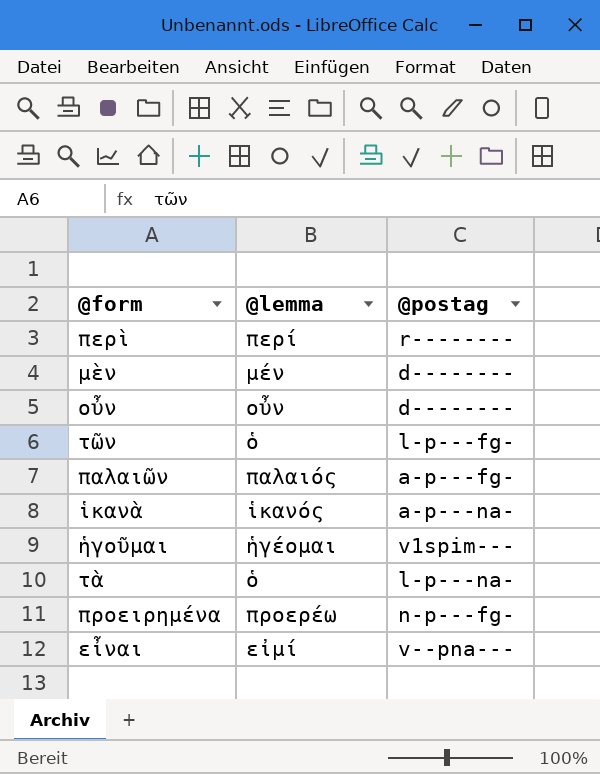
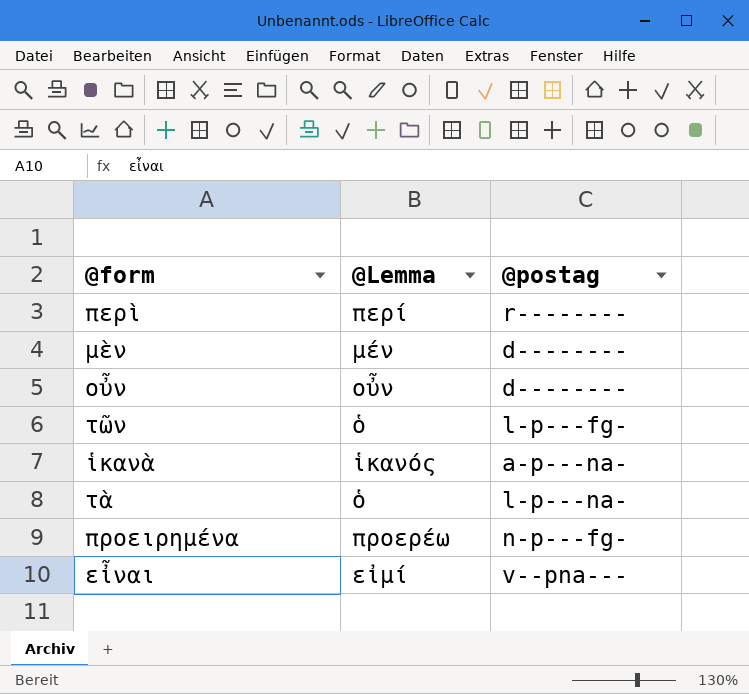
column name: @lemma -> @Lemma
row παλαιῶν: παλαιός | a-p---fg- -> none
row ἡγοῦμαι: ἡγέομαι | v1spim--- -> none

